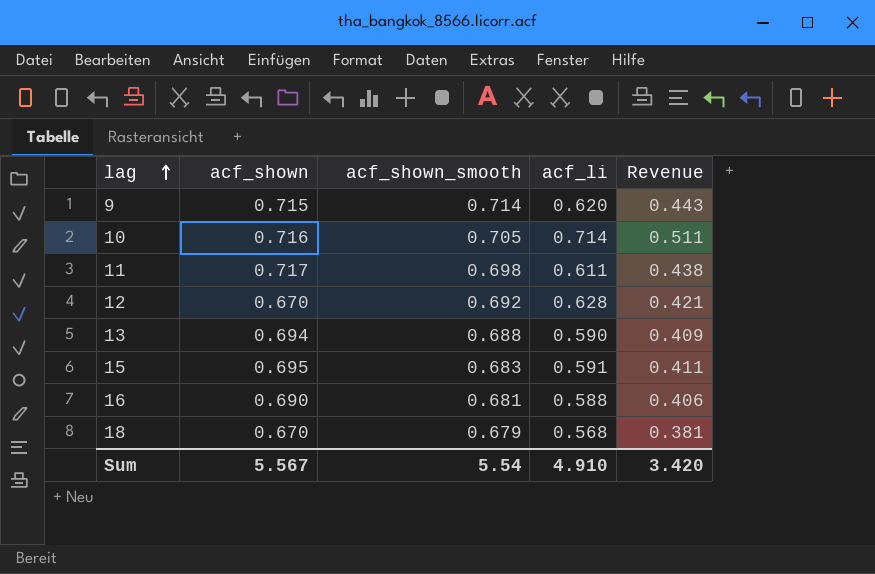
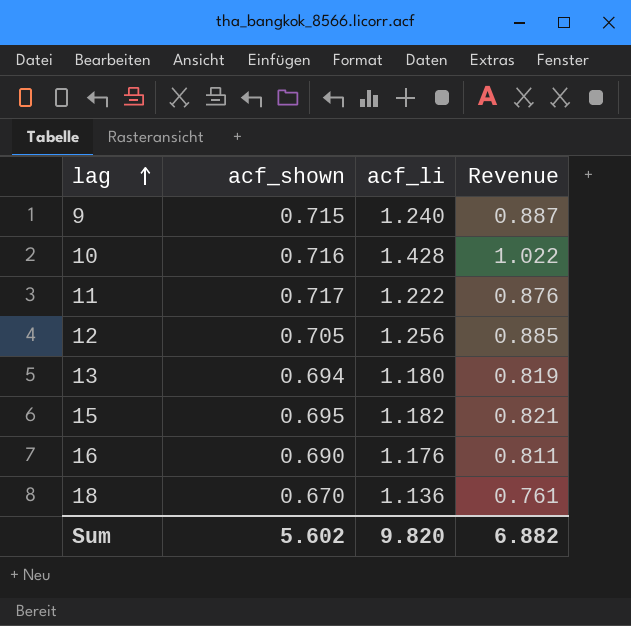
column acf_shown_smooth | position: 3 -> none
9 | acf_li: 0.620 -> 1.240
9 | Revenue: 0.443 -> 0.887
10 | acf_li: 0.714 -> 1.428
10 | Revenue: 0.511 -> 1.022
11 | acf_li: 0.611 -> 1.222
11 | Revenue: 0.438 -> 0.876
12 | acf_shown: 0.670 -> 0.705
12 | acf_li: 0.628 -> 1.256
12 | Revenue: 0.421 -> 0.885
13 | acf_li: 0.590 -> 1.180
13 | Revenue: 0.409 -> 0.819
15 | acf_li: 0.591 -> 1.182
15 | Revenue: 0.411 -> 0.821
16 | acf_li: 0.588 -> 1.176
16 | Revenue: 0.406 -> 0.811
18 | acf_li: 0.568 -> 1.136
18 | Revenue: 0.381 -> 0.761
Sum | acf_shown: 5.567 -> 5.602
Sum | acf_li: 4.910 -> 9.820
Sum | Revenue: 3.420 -> 6.882

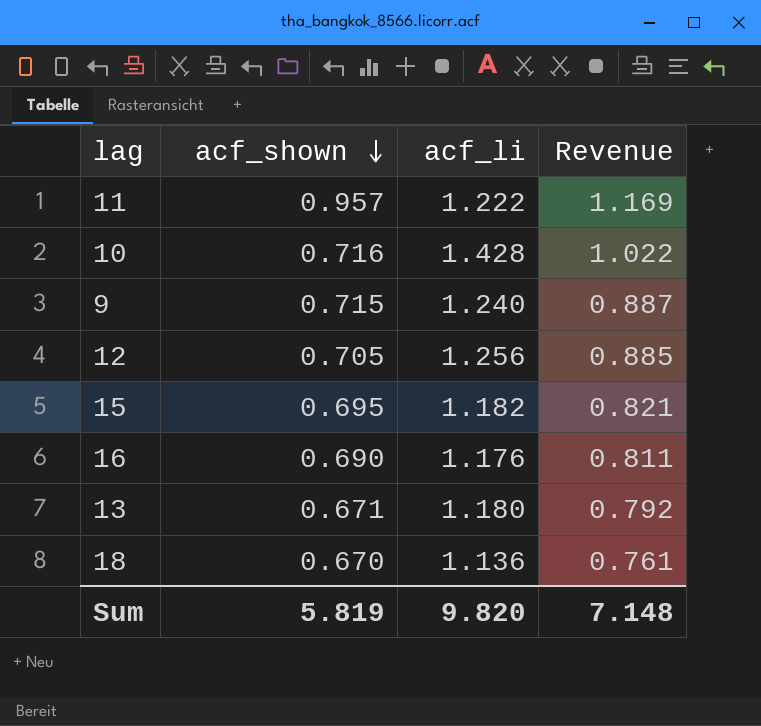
row order: lag ascending -> acf_shown descending
11 | acf_shown: 0.717 -> 0.957
11 | Revenue: 0.876 -> 1.169
13 | acf_shown: 0.694 -> 0.671
13 | Revenue: 0.819 -> 0.792
Sum | acf_shown: 5.602 -> 5.819
Sum | Revenue: 6.882 -> 7.148

